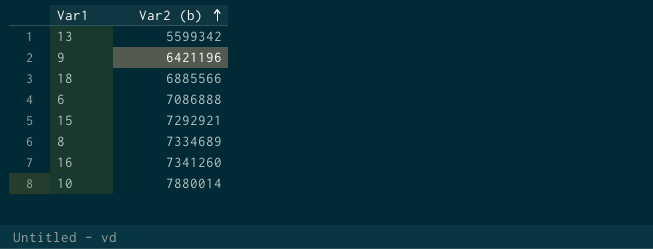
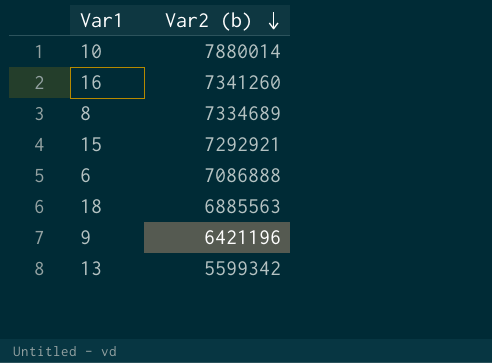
row order: Var2 (b) ascending -> Var2 (b) descending
18 | Var2 (b): 6885566 -> 6885563

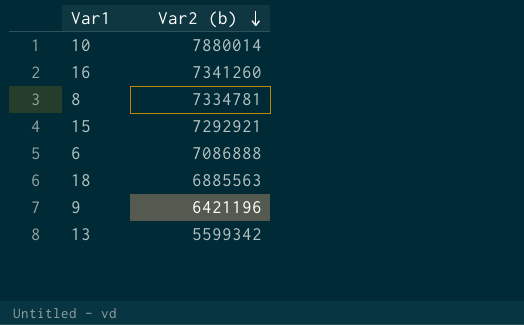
8 | Var2 (b): 7334689 -> 7334781

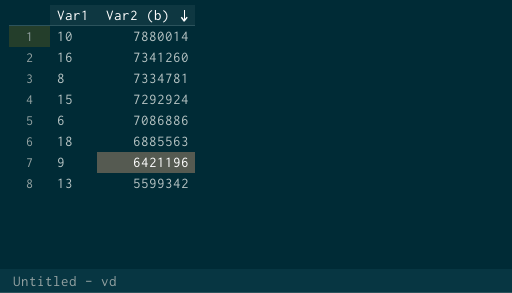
15 | Var2 (b): 7292921 -> 7292924
6 | Var2 (b): 7086888 -> 7086886

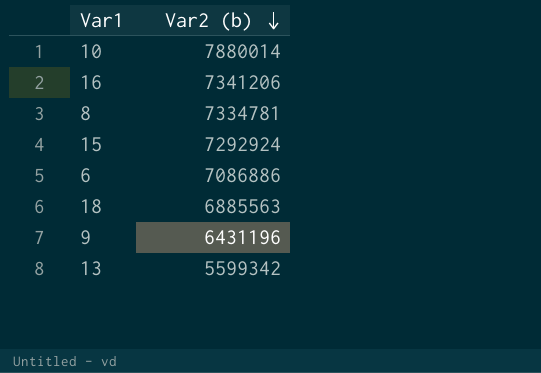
16 | Var2 (b): 7341260 -> 7341206
9 | Var2 (b): 6421196 -> 6431196

